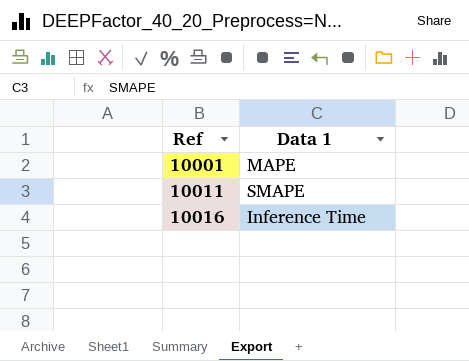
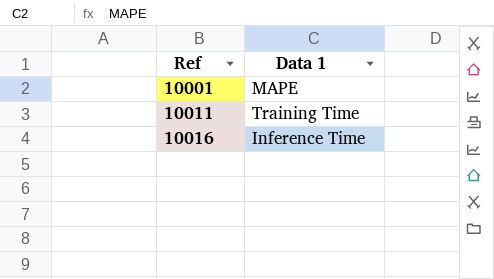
10011 | Data 1: SMAPE -> Training Time

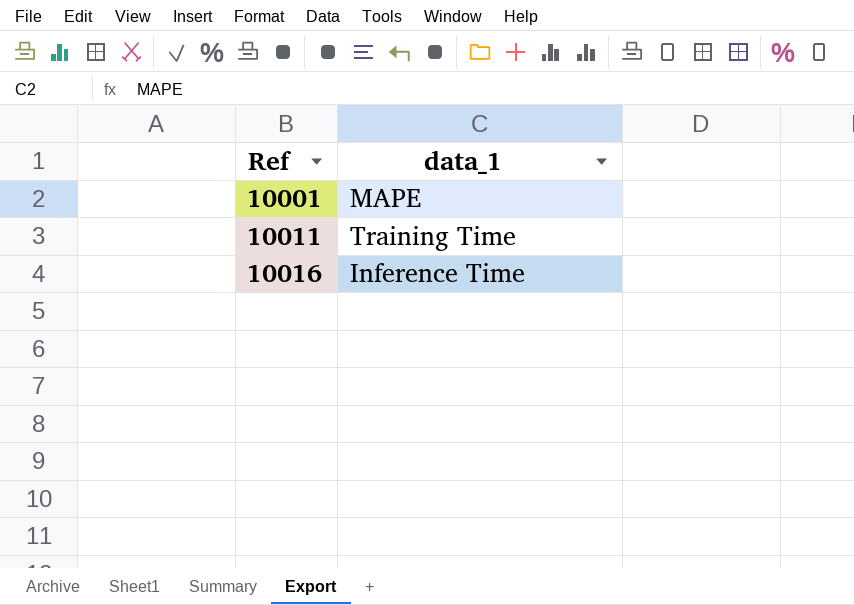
column name: Data 1 -> data_1

